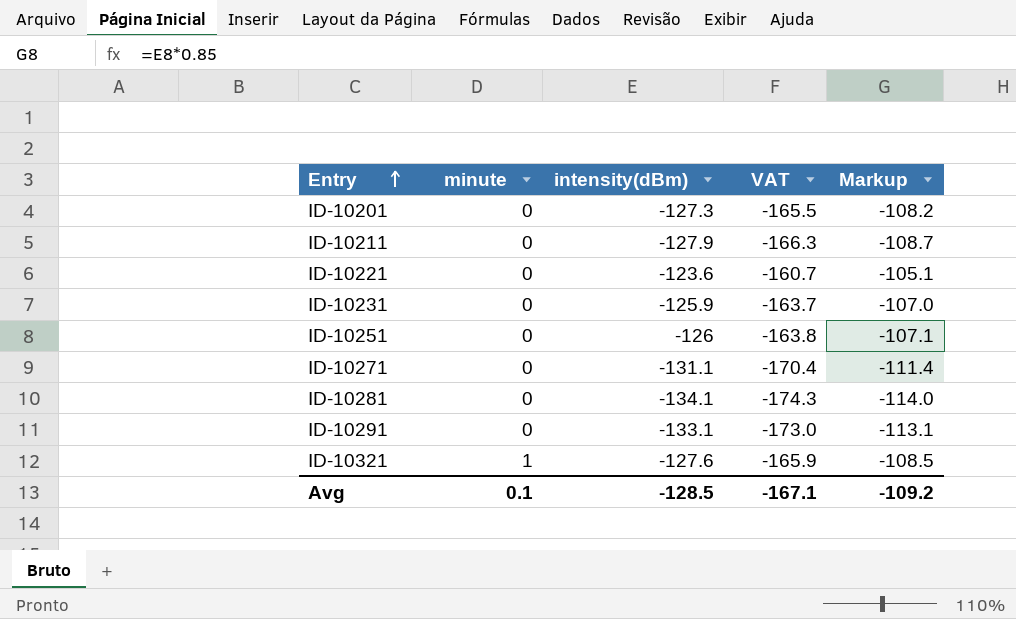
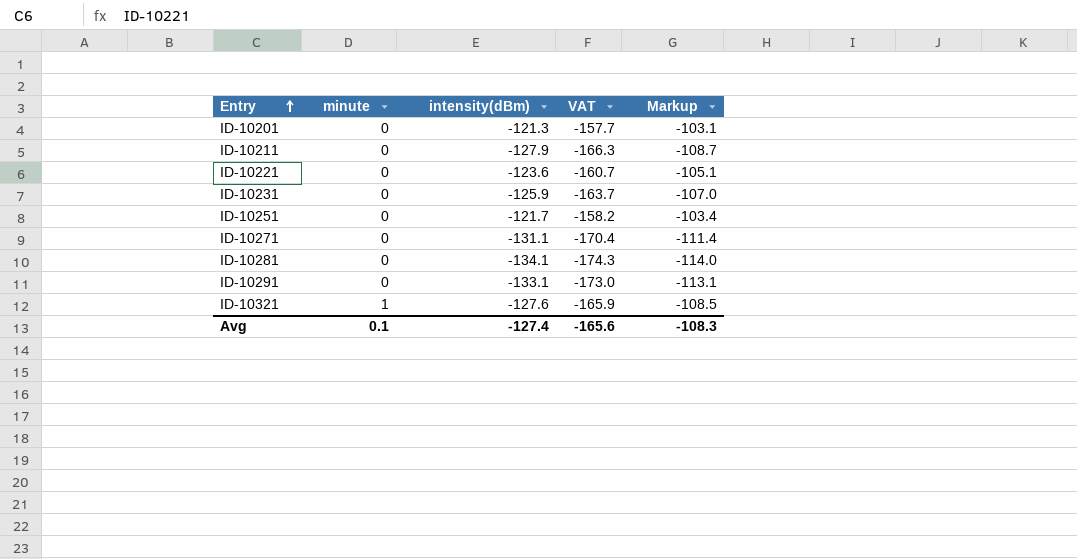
ID-10201 | intensity(dBm): -127.3 -> -121.3
ID-10201 | VAT: -165.5 -> -157.7
ID-10201 | Markup: -108.2 -> -103.1
ID-10251 | intensity(dBm): -126 -> -121.7
ID-10251 | VAT: -163.8 -> -158.2
ID-10251 | Markup: -107.1 -> -103.4
Avg | intensity(dBm): -128.5 -> -127.4
Avg | VAT: -167.1 -> -165.6
Avg | Markup: -109.2 -> -108.3

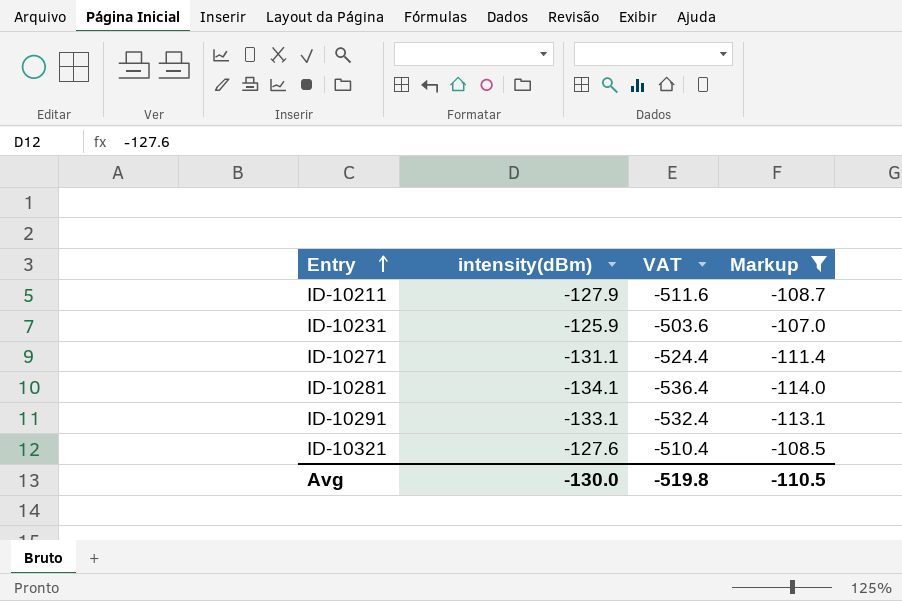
filter: none -> Markup <= -107.0
column minute | position: 2 -> none
column VAT | formula: [intensity(dBm)] * 1.3 -> [intensity(dBm)] * 4
Avg | intensity(dBm): -127.4 -> -130.0
Avg | VAT: -165.6 -> -519.8
Avg | Markup: -108.3 -> -110.5

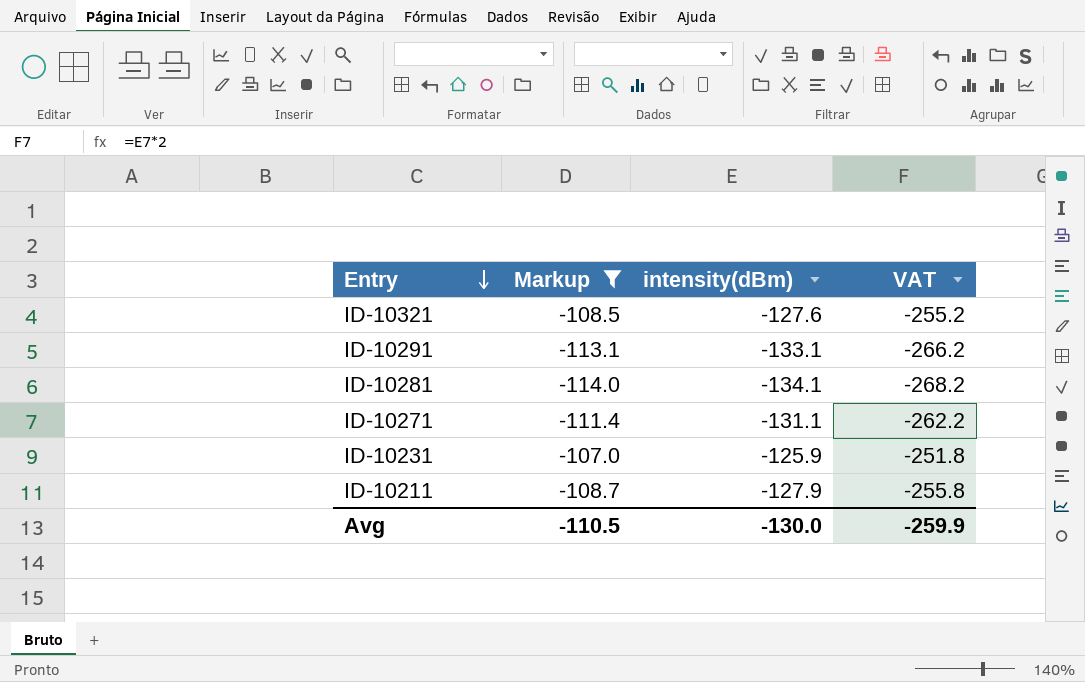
row order: Entry ascending -> Entry descending
column Markup | position: 4 -> 2
column VAT | formula: [intensity(dBm)] * 4 -> [intensity(dBm)] * 2
Avg | VAT: -519.8 -> -259.9

